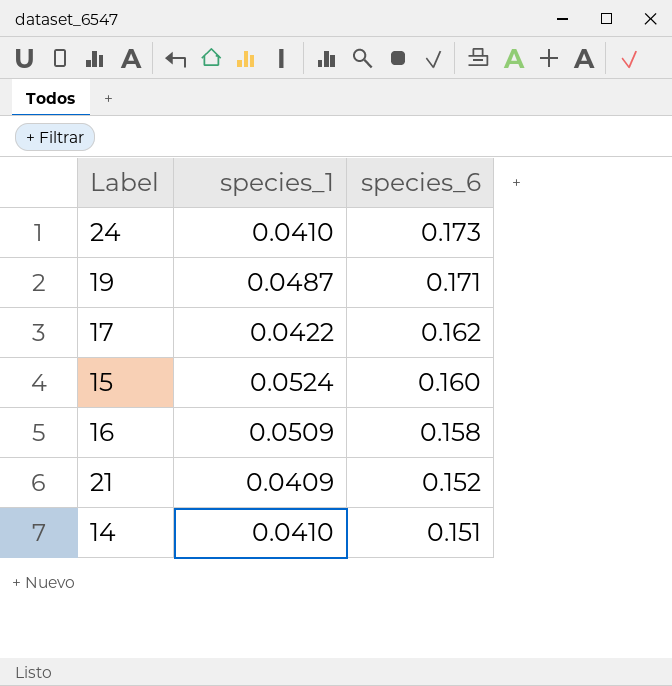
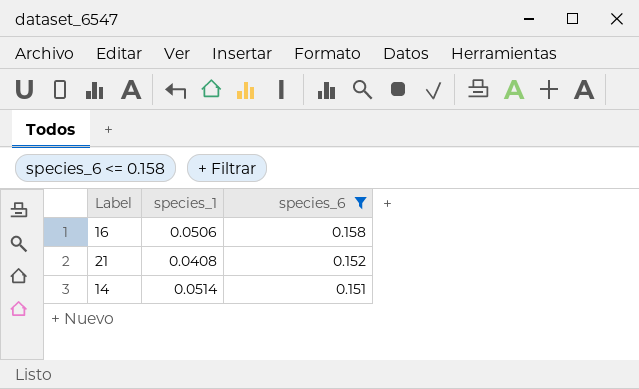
filter: none -> species_6 <= 0.158
16 | species_1: 0.0509 -> 0.0506
21 | species_1: 0.0409 -> 0.0408
14 | species_1: 0.0410 -> 0.0514

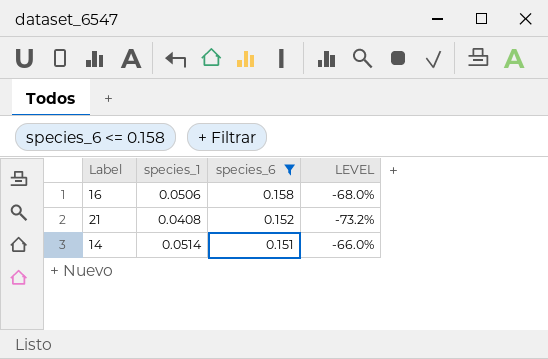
column LEVEL | formula: none -> ([species_1] - [species_6]) / [species_6]

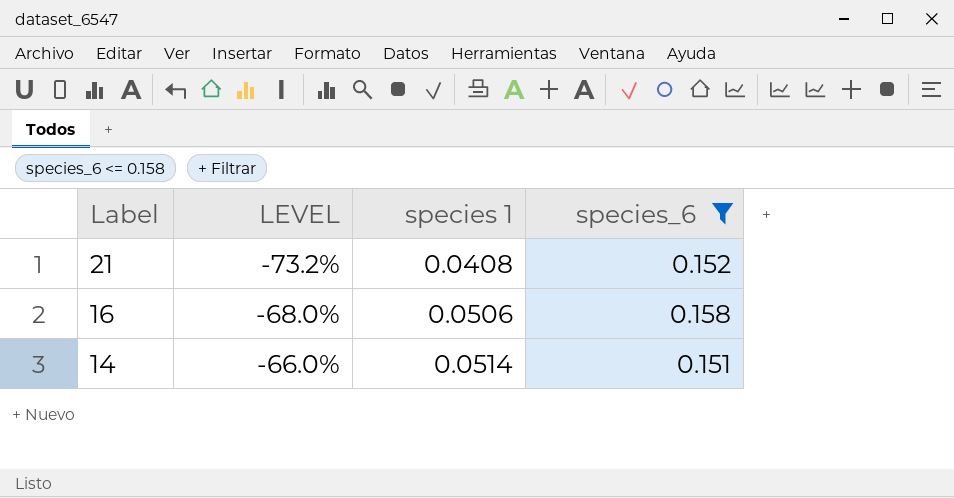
row order: species_6 descending -> Label descending
column LEVEL | position: 4 -> 2
column name: species_1 -> species 1

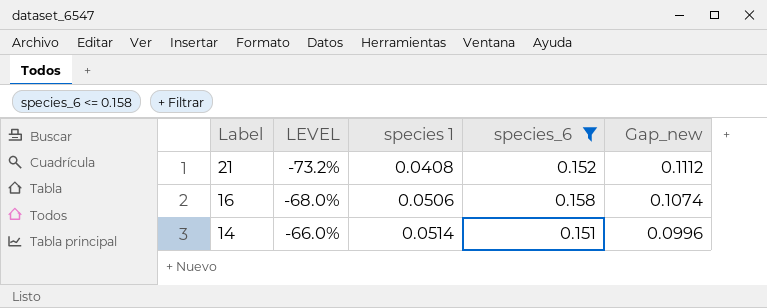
column Gap_new | formula: none -> [species_6] - [species 1]

